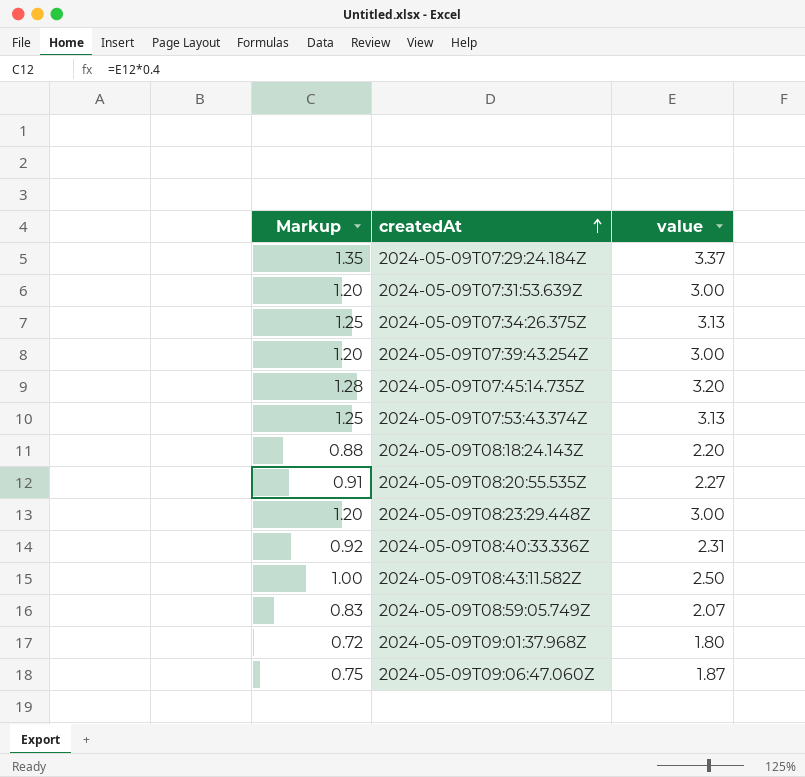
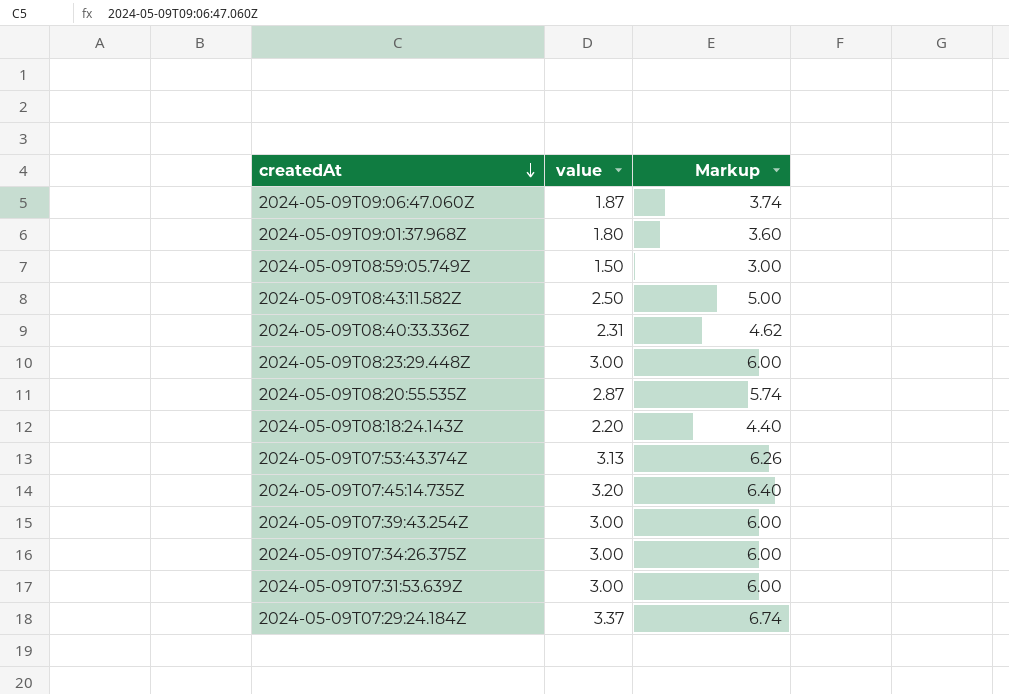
row order: createdAt ascending -> createdAt descending
column Markup | formula: [value] * 0.4 -> [value] * 2
column Markup | position: 1 -> 3
2024-05-09T08:59:05.749Z | value: 2.07 -> 1.50
2024-05-09T08:20:55.535Z | value: 2.27 -> 2.87
2024-05-09T07:34:26.375Z | value: 3.13 -> 3.00

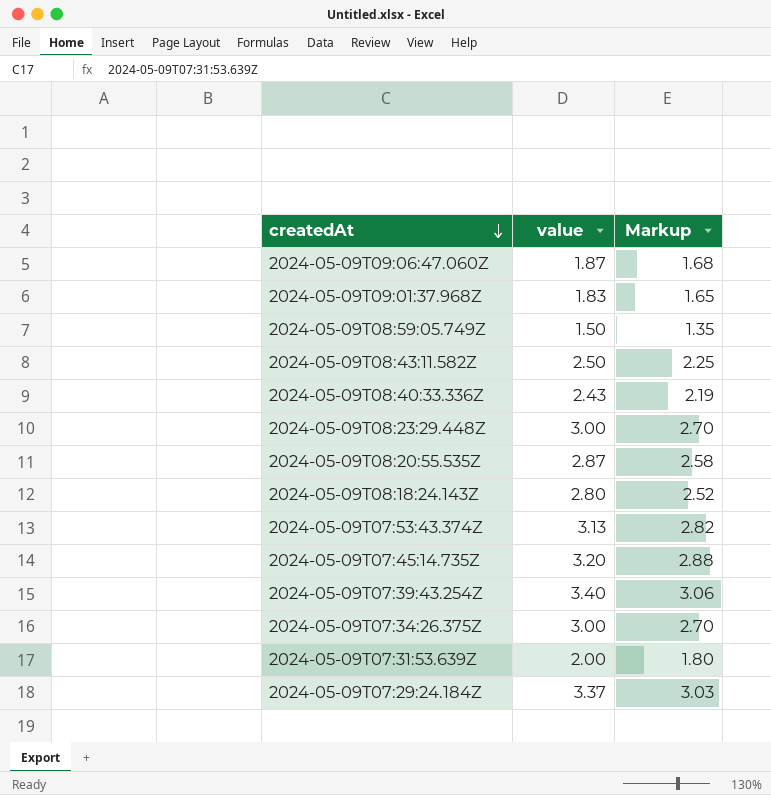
column Markup | formula: [value] * 2 -> [value] * 0.9
2024-05-09T09:01:37.968Z | value: 1.80 -> 1.83
2024-05-09T08:40:33.336Z | value: 2.31 -> 2.43
2024-05-09T08:18:24.143Z | value: 2.20 -> 2.80
2024-05-09T07:39:43.254Z | value: 3.00 -> 3.40
2024-05-09T07:31:53.639Z | value: 3.00 -> 2.00

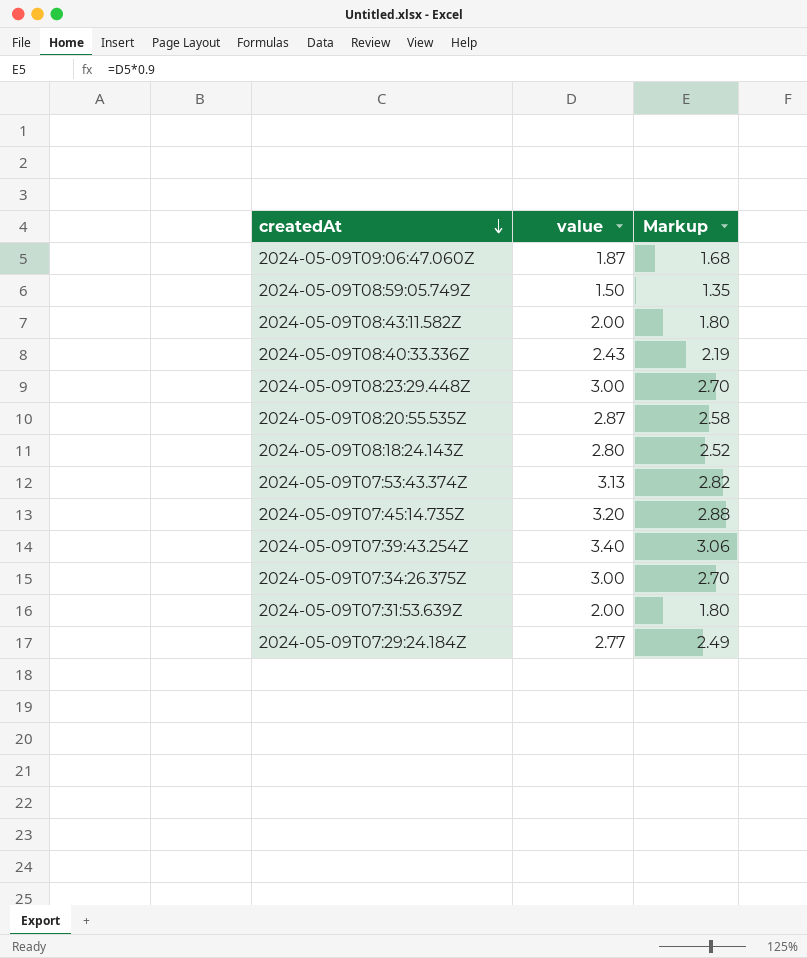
row 2024-05-09T09:01:37.968Z: 1.83 | 1.65 -> none
2024-05-09T08:43:11.582Z | value: 2.50 -> 2.00
2024-05-09T08:43:11.582Z | Markup: 2.25 -> 1.80
2024-05-09T07:29:24.184Z | value: 3.37 -> 2.77
2024-05-09T07:29:24.184Z | Markup: 3.03 -> 2.49

